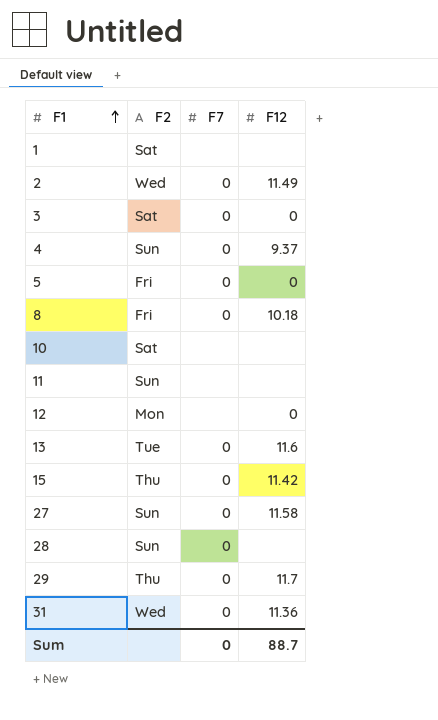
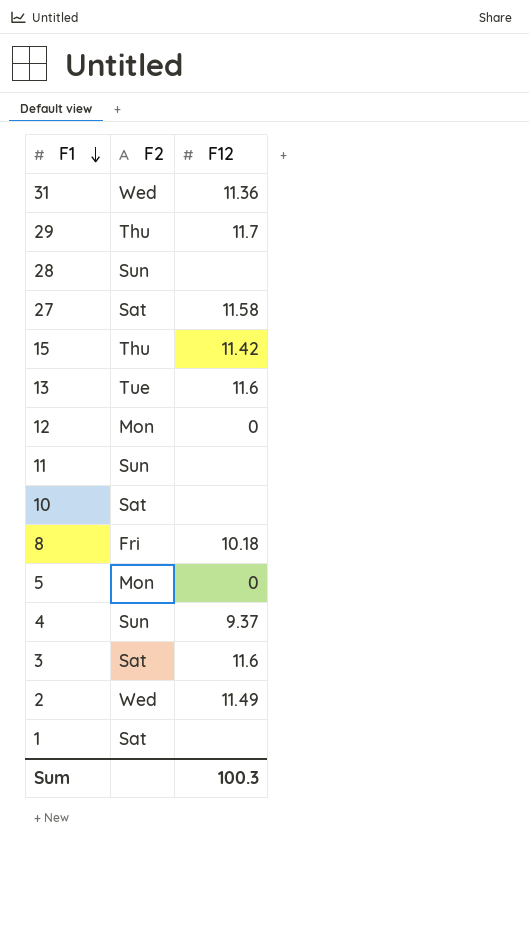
row order: F1 ascending -> F1 descending
column F7 | position: 3 -> none
27 | F2: Sun -> Sat
5 | F2: Fri -> Mon
3 | F12: 0 -> 11.6
Sum | F12: 88.7 -> 100.3

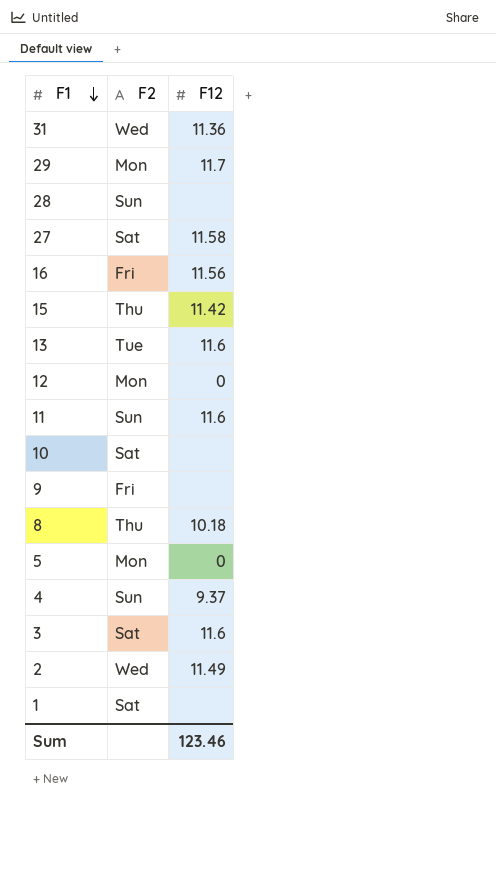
29 | F2: Thu -> Mon
row 16: none -> Fri | 11.56
11 | F12: none -> 11.6
row 9: none -> Fri | none
8 | F2: Fri -> Thu
Sum | F12: 100.3 -> 123.46

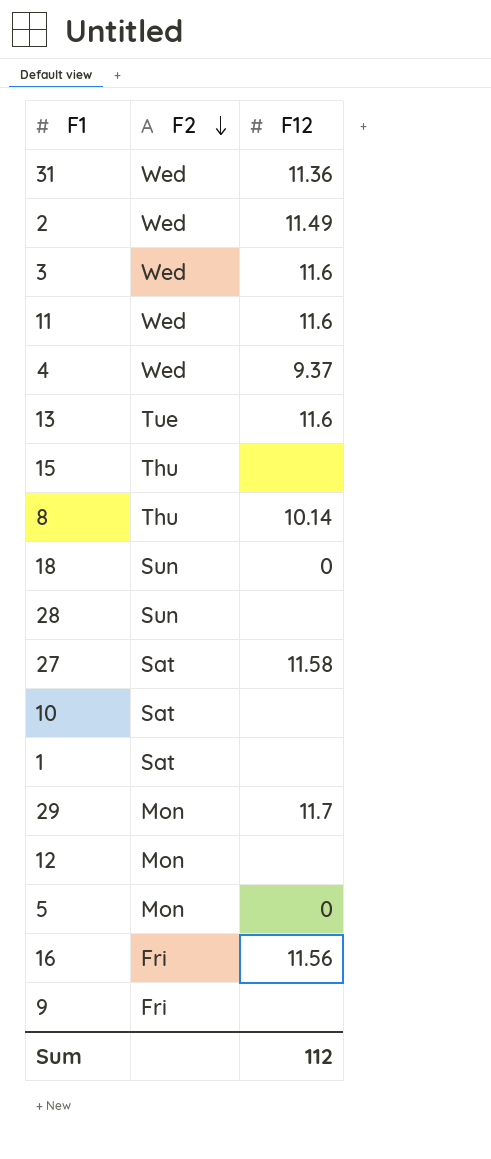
row order: F1 descending -> F2 descending
3 | F2: Sat -> Wed
11 | F2: Sun -> Wed
4 | F2: Sun -> Wed
15 | F12: 11.42 -> none
8 | F12: 10.18 -> 10.14
row 18: none -> Sun | 0
12 | F12: 0 -> none
Sum | F12: 123.46 -> 112

